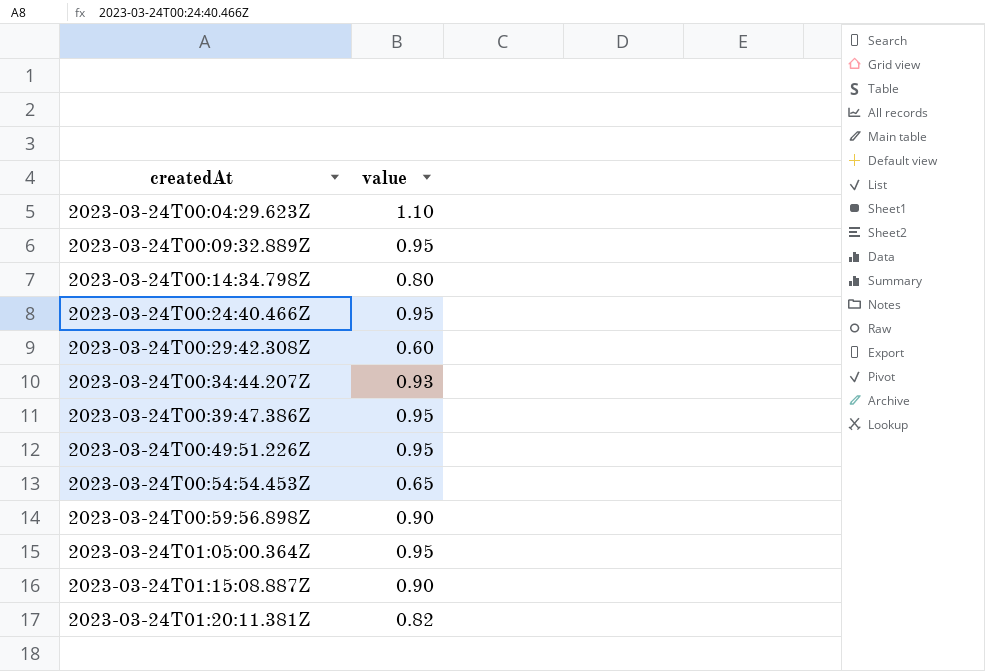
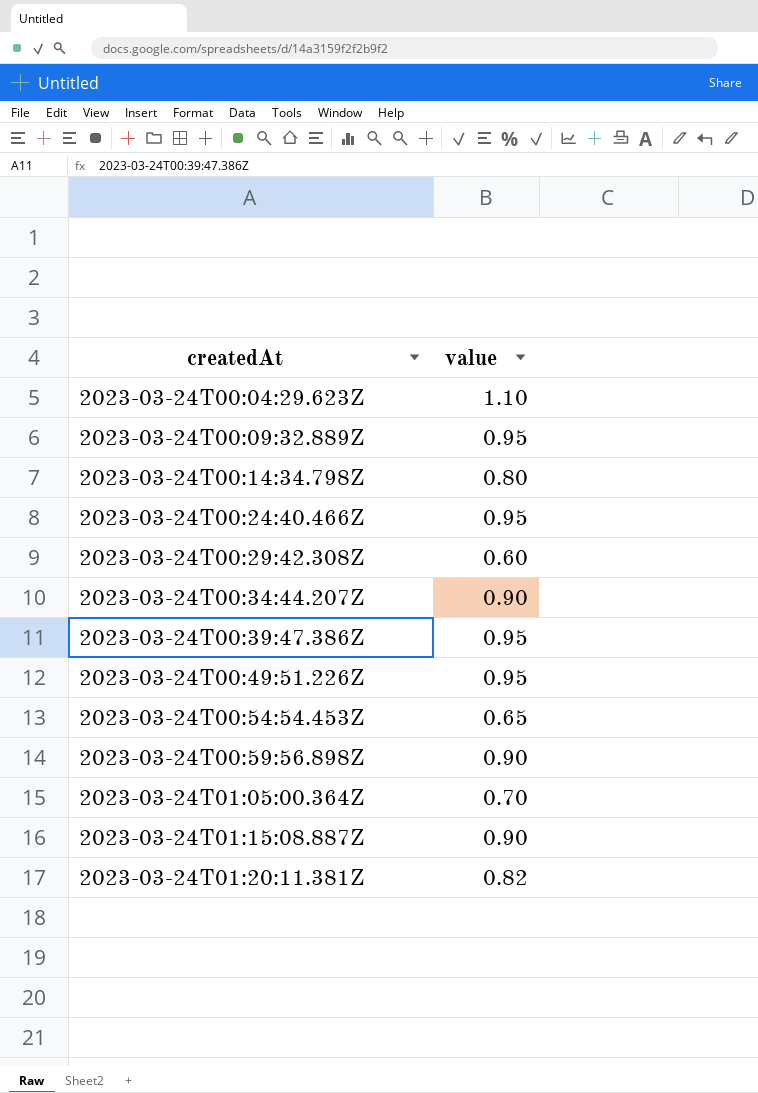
2023-03-24T00:34:44.207Z | value: 0.93 -> 0.90
2023-03-24T01:05:00.364Z | value: 0.95 -> 0.70

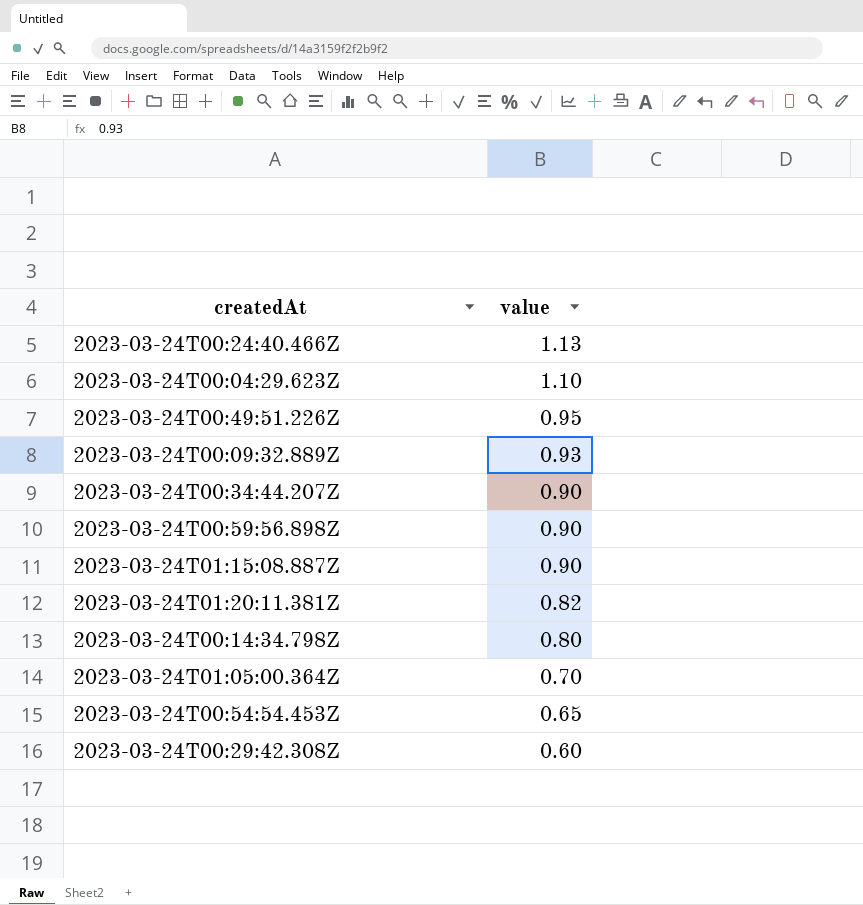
row order: createdAt ascending -> value descending
row 2023-03-24T00:39:47.386Z: 0.95 -> none
2023-03-24T00:24:40.466Z | value: 0.95 -> 1.13
2023-03-24T00:09:32.889Z | value: 0.95 -> 0.93

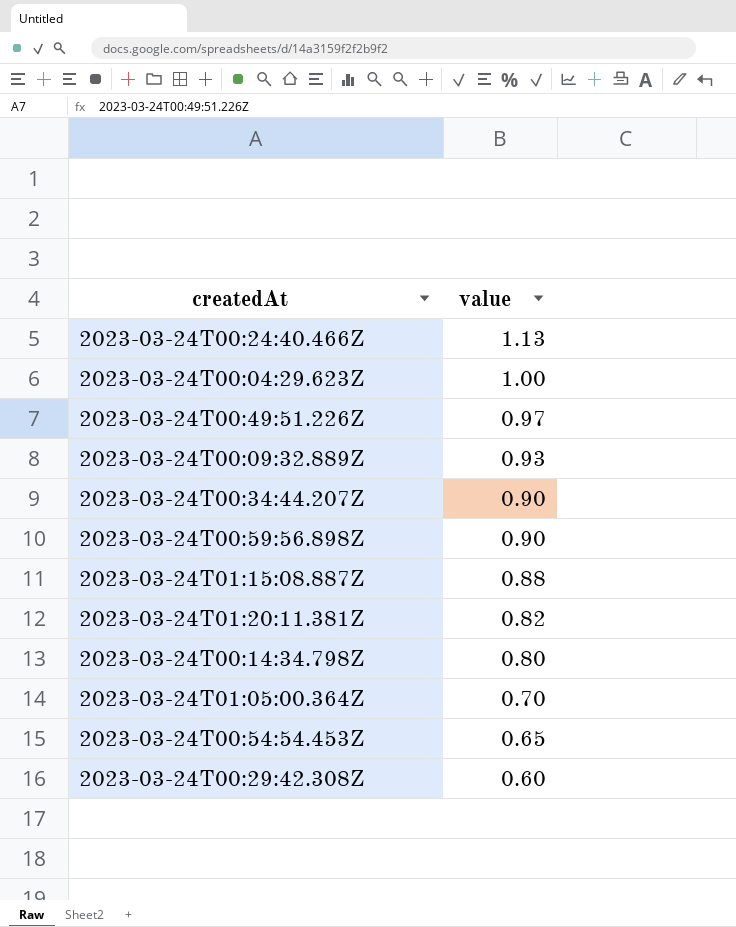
2023-03-24T00:04:29.623Z | value: 1.10 -> 1.00
2023-03-24T00:49:51.226Z | value: 0.95 -> 0.97
2023-03-24T01:15:08.887Z | value: 0.90 -> 0.88

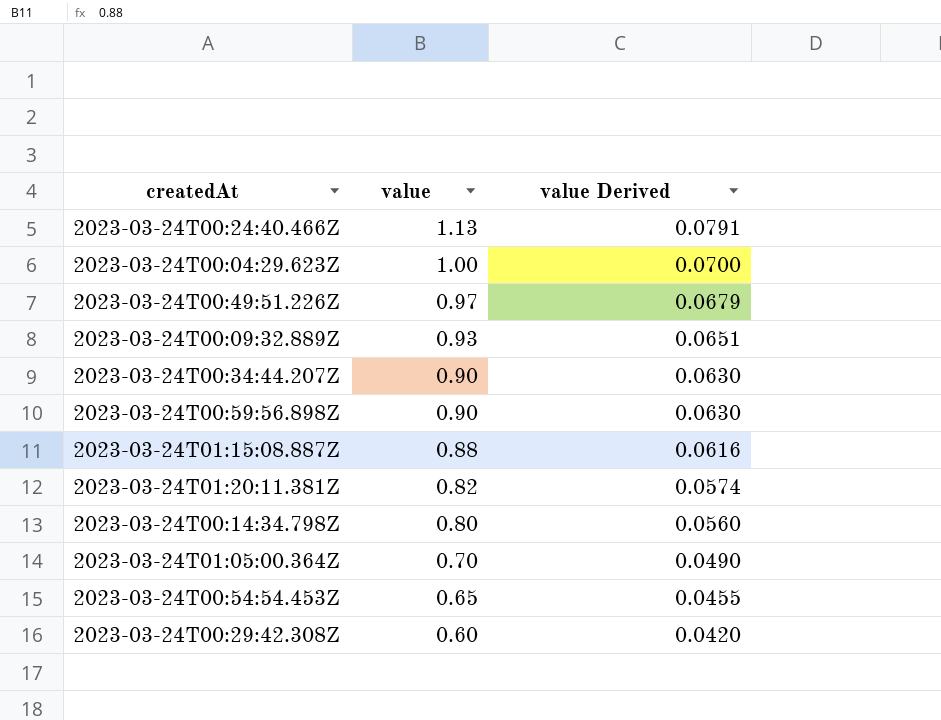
column value Derived | formula: none -> [value] * 0.07

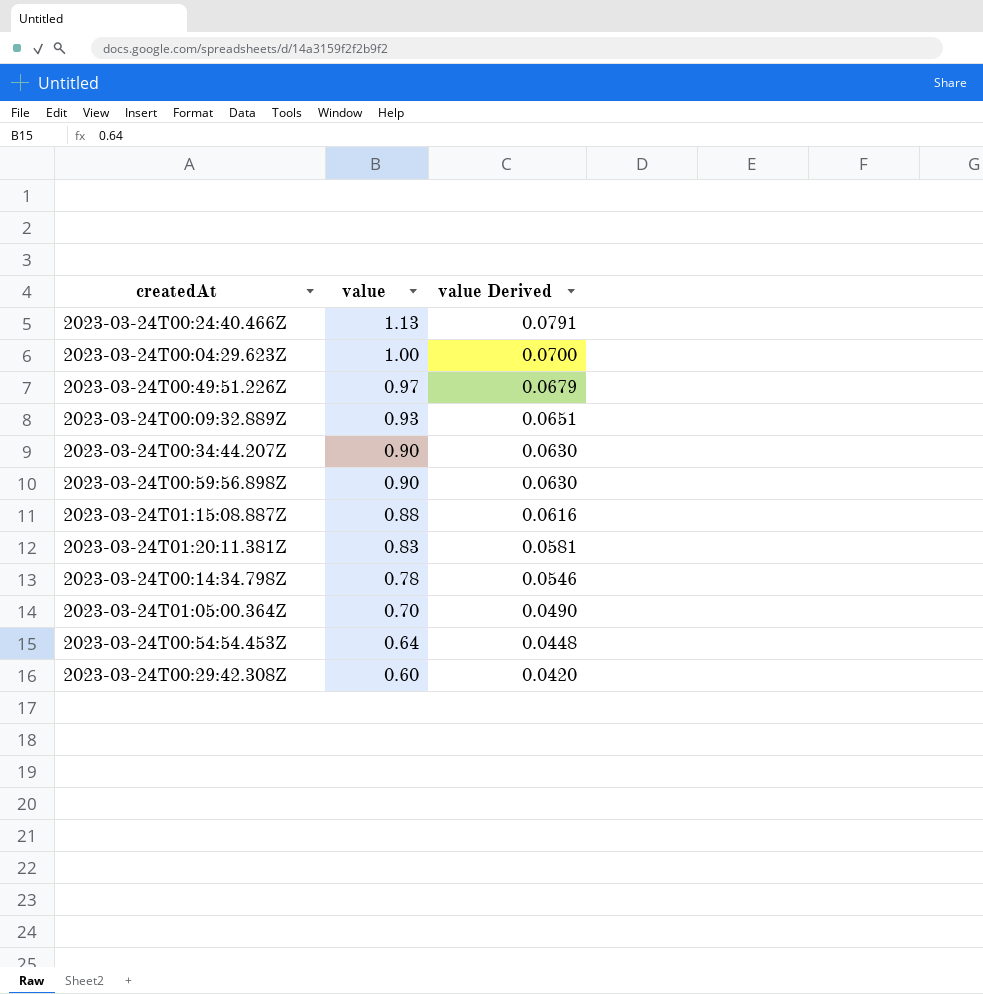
2023-03-24T01:20:11.381Z | value: 0.82 -> 0.83
2023-03-24T01:20:11.381Z | value Derived: 0.0574 -> 0.0581
2023-03-24T00:14:34.798Z | value: 0.80 -> 0.78
2023-03-24T00:14:34.798Z | value Derived: 0.0560 -> 0.0546
2023-03-24T00:54:54.453Z | value: 0.65 -> 0.64
2023-03-24T00:54:54.453Z | value Derived: 0.0455 -> 0.0448

